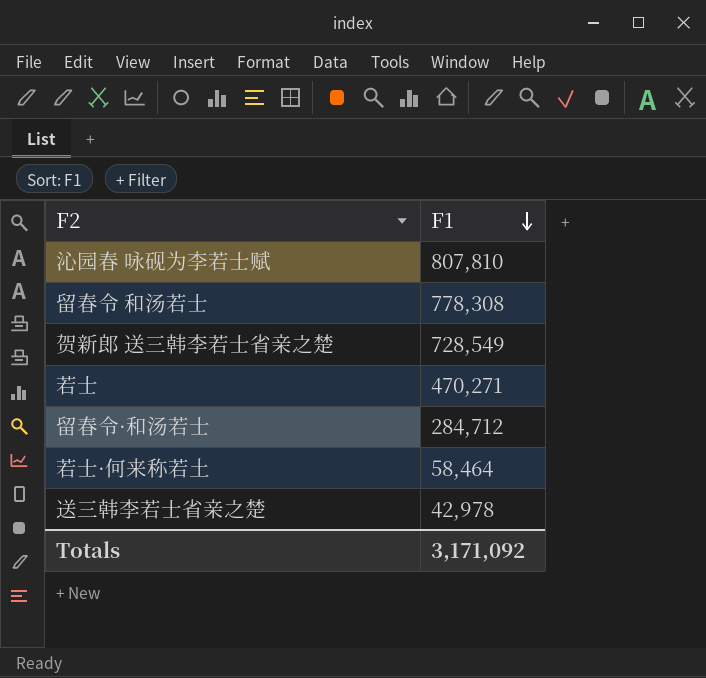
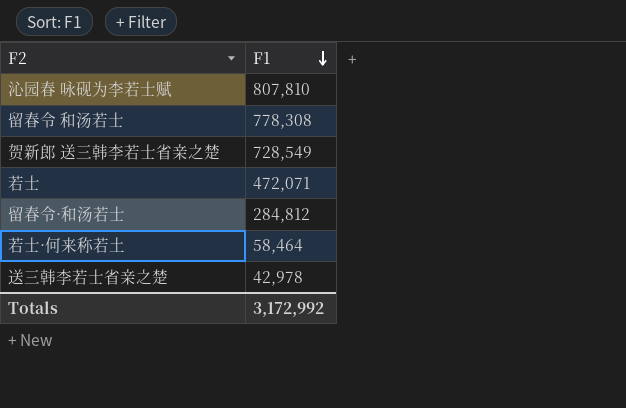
若士 | F1: 470,271 -> 472,071
留春令·和汤若士 | F1: 284,712 -> 284,812
Totals | F1: 3,171,092 -> 3,172,992

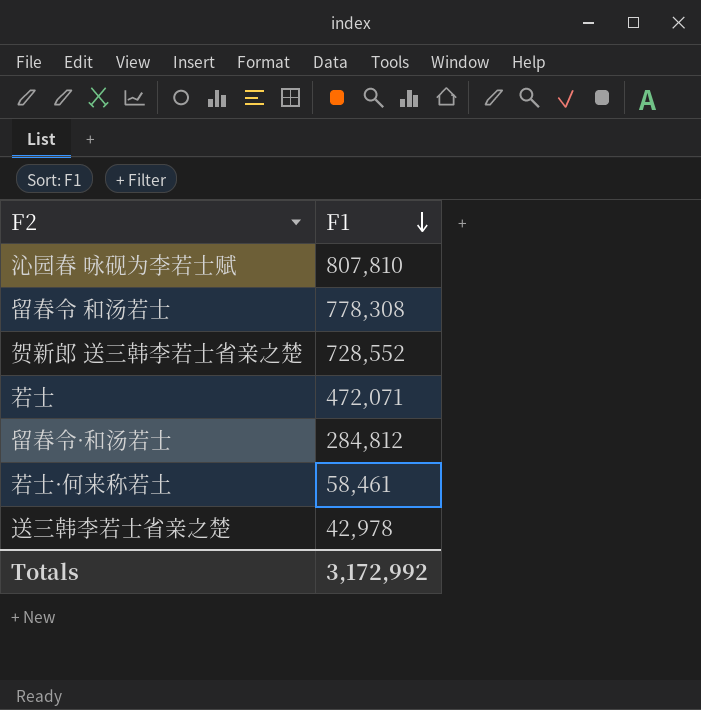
贺新郎 送三韩李若士省亲之楚 | F1: 728,549 -> 728,552
若士·何来称若土 | F1: 58,464 -> 58,461

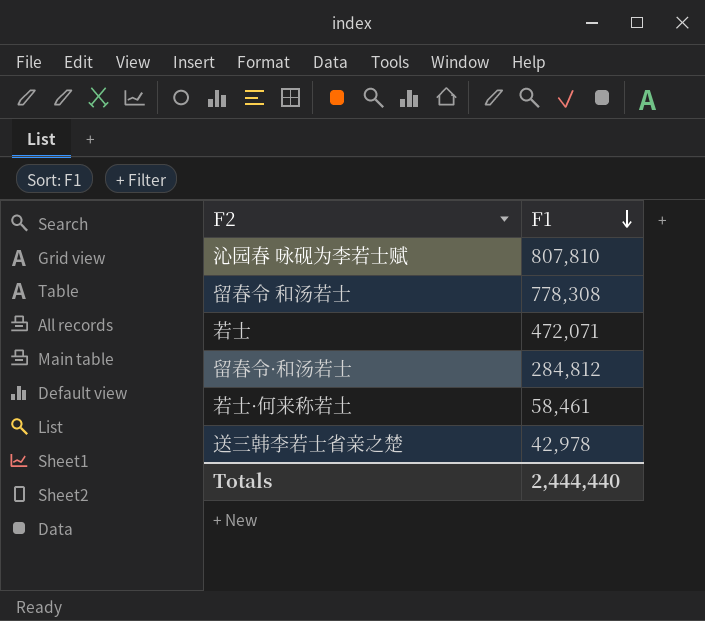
row 贺新郎 送三韩李若士省亲之楚: 728,552 -> none
Totals | F1: 3,172,992 -> 2,444,440

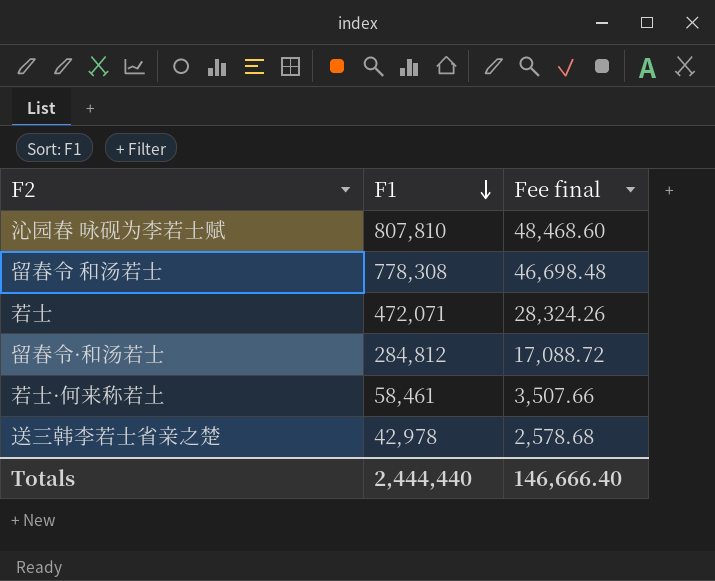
column Fee final | formula: none -> [F1] * 0.06

